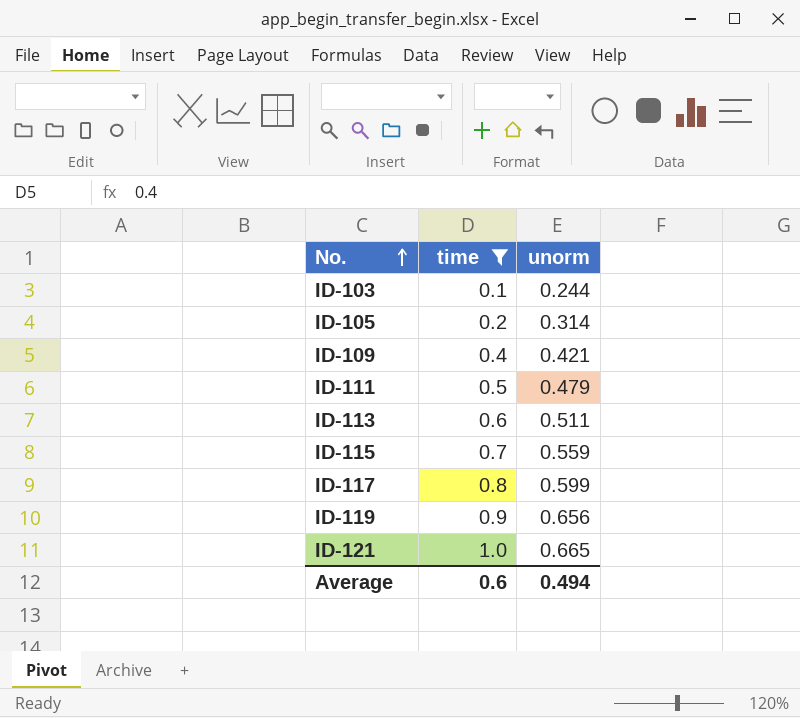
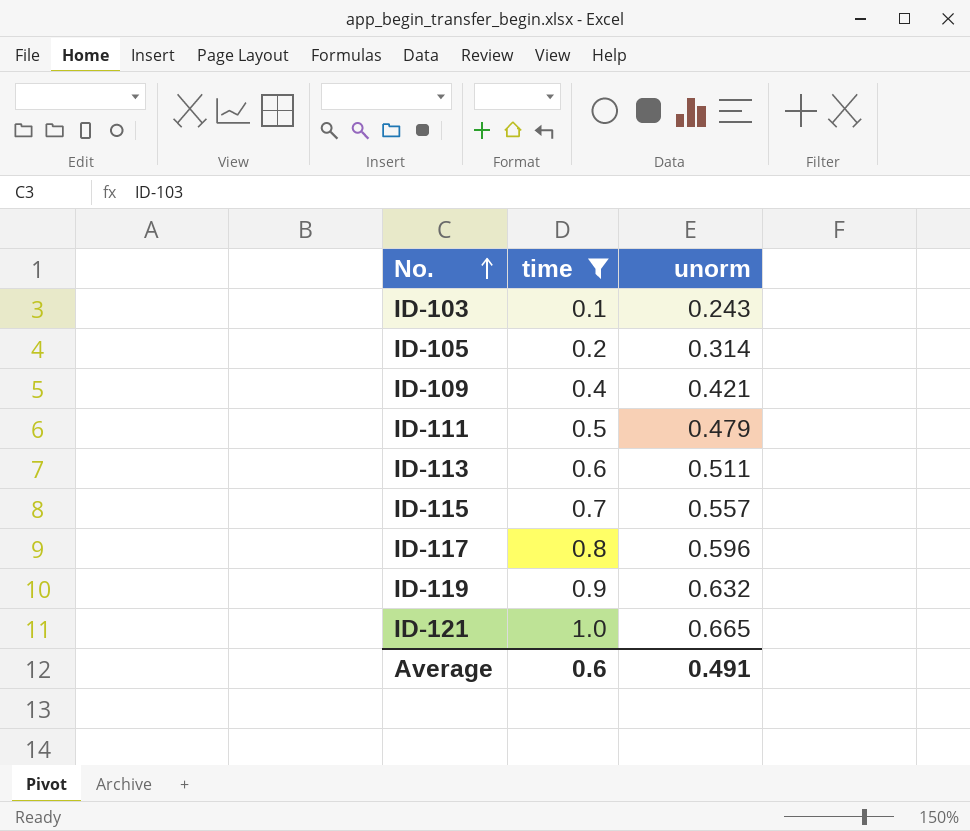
ID-103 | unorm: 0.244 -> 0.243
ID-115 | unorm: 0.559 -> 0.557
ID-117 | unorm: 0.599 -> 0.596
ID-119 | unorm: 0.656 -> 0.632
Average | unorm: 0.494 -> 0.491

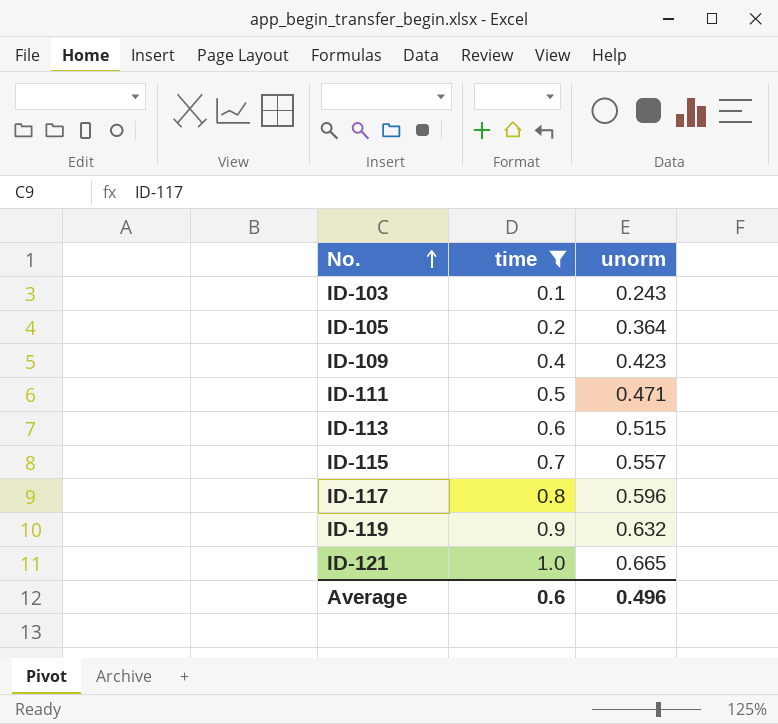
ID-105 | unorm: 0.314 -> 0.364
ID-109 | unorm: 0.421 -> 0.423
ID-111 | unorm: 0.479 -> 0.471
ID-113 | unorm: 0.511 -> 0.515
Average | unorm: 0.491 -> 0.496

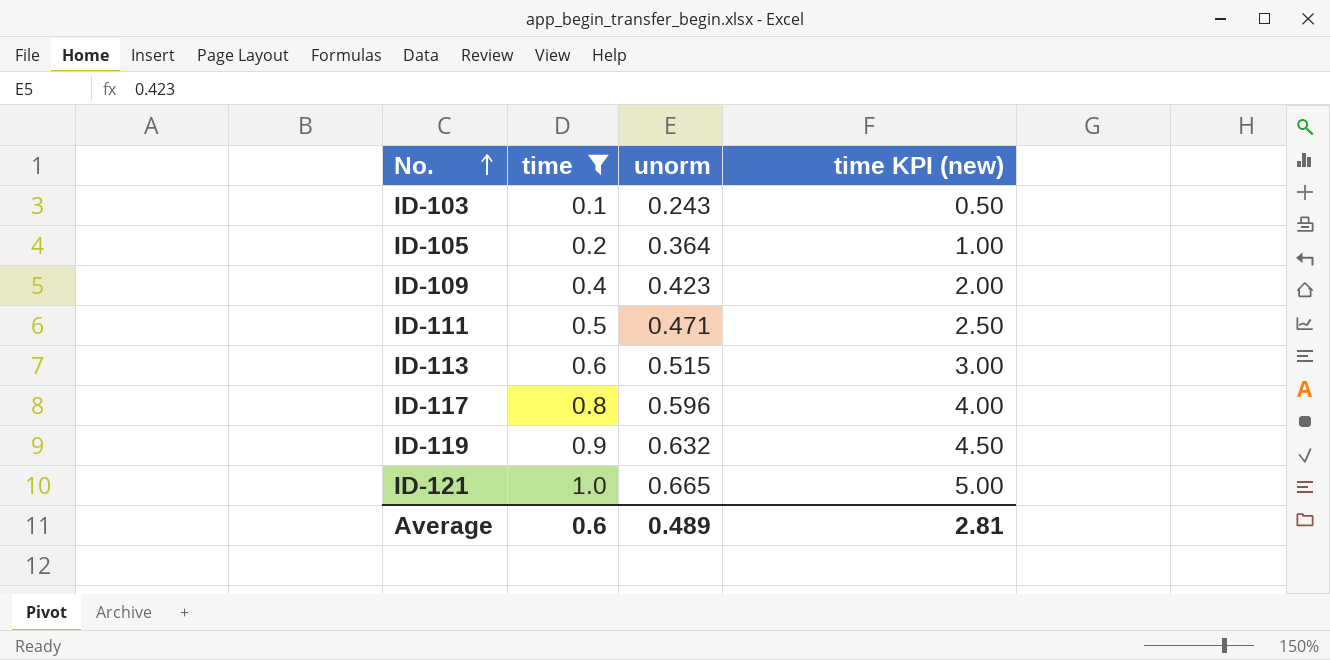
column time KPI (new) | formula: none -> [time] * 5
row ID-115: 0.7 | 0.557 -> none
Average | unorm: 0.496 -> 0.489

